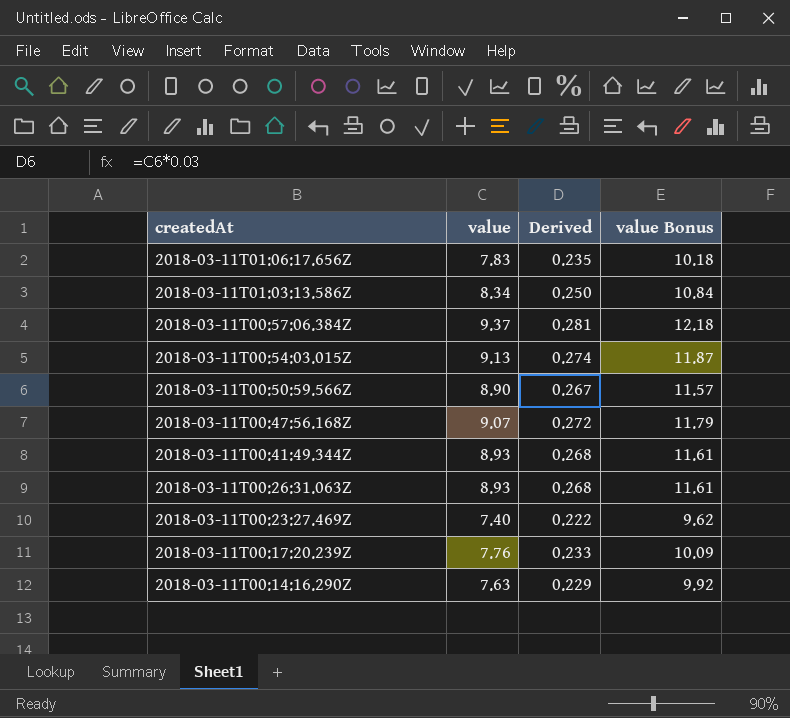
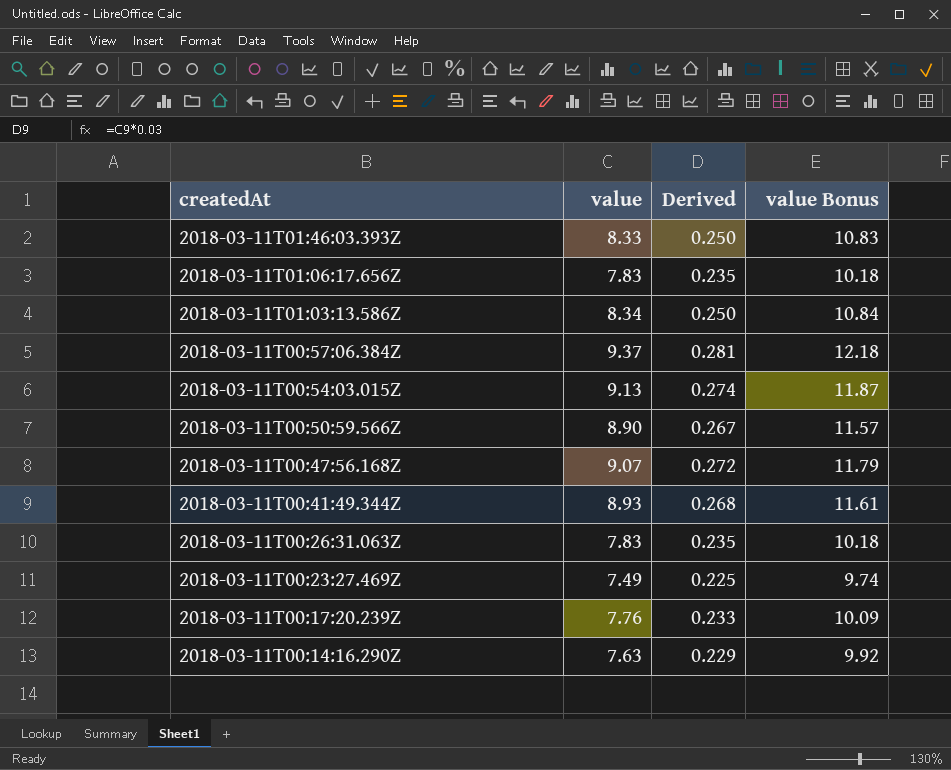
row 2018-03-11T01:46:03.393Z: none -> 8.33 | 0.250 | 10.83
2018-03-11T00:26:31.063Z | value: 8.93 -> 7.83
2018-03-11T00:26:31.063Z | Derived: 0.268 -> 0.235
2018-03-11T00:26:31.063Z | value Bonus: 11.61 -> 10.18
2018-03-11T00:23:27.469Z | value: 7.40 -> 7.49
2018-03-11T00:23:27.469Z | Derived: 0.222 -> 0.225
2018-03-11T00:23:27.469Z | value Bonus: 9.62 -> 9.74

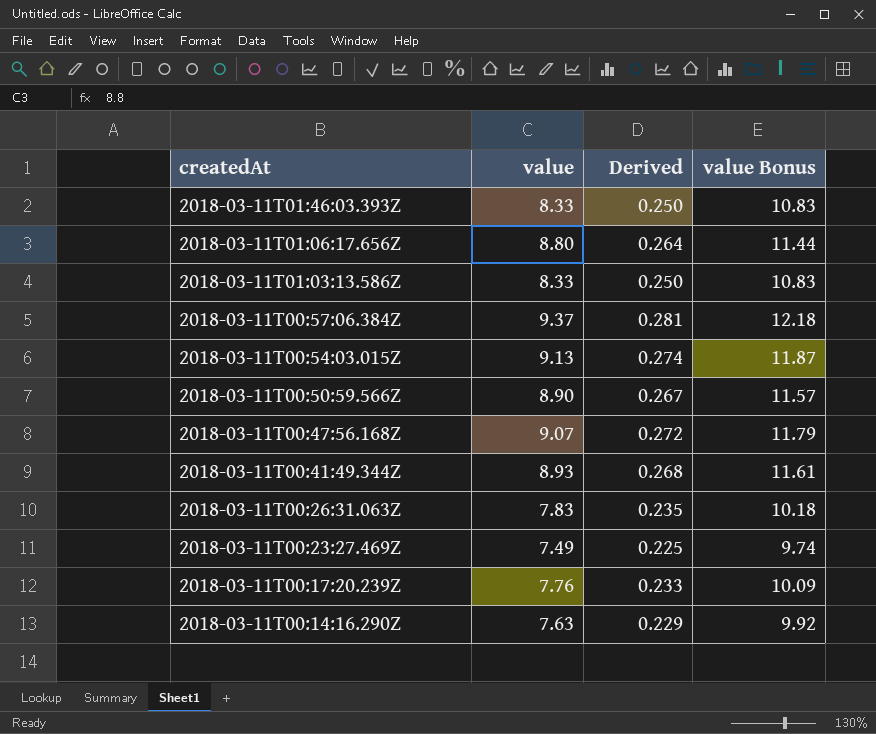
2018-03-11T01:06:17.656Z | value: 7.83 -> 8.80
2018-03-11T01:06:17.656Z | Derived: 0.235 -> 0.264
2018-03-11T01:06:17.656Z | value Bonus: 10.18 -> 11.44
2018-03-11T01:03:13.586Z | value: 8.34 -> 8.33
2018-03-11T01:03:13.586Z | value Bonus: 10.84 -> 10.83

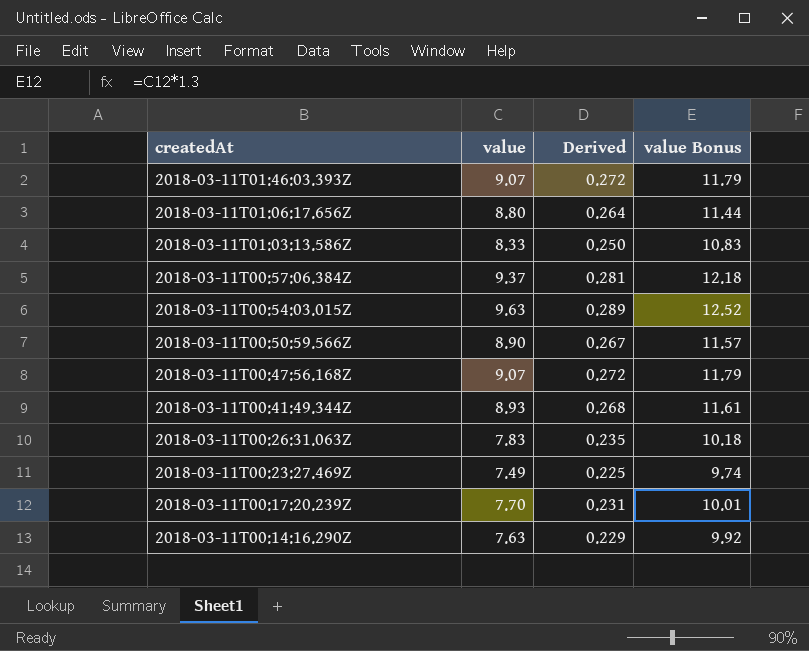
2018-03-11T01:46:03.393Z | value: 8.33 -> 9.07
2018-03-11T01:46:03.393Z | Derived: 0.250 -> 0.272
2018-03-11T01:46:03.393Z | value Bonus: 10.83 -> 11.79
2018-03-11T00:54:03.015Z | value: 9.13 -> 9.63
2018-03-11T00:54:03.015Z | Derived: 0.274 -> 0.289
2018-03-11T00:54:03.015Z | value Bonus: 11.87 -> 12.52
2018-03-11T00:17:20.239Z | value: 7.76 -> 7.70
2018-03-11T00:17:20.239Z | Derived: 0.233 -> 0.231
2018-03-11T00:17:20.239Z | value Bonus: 10.09 -> 10.01

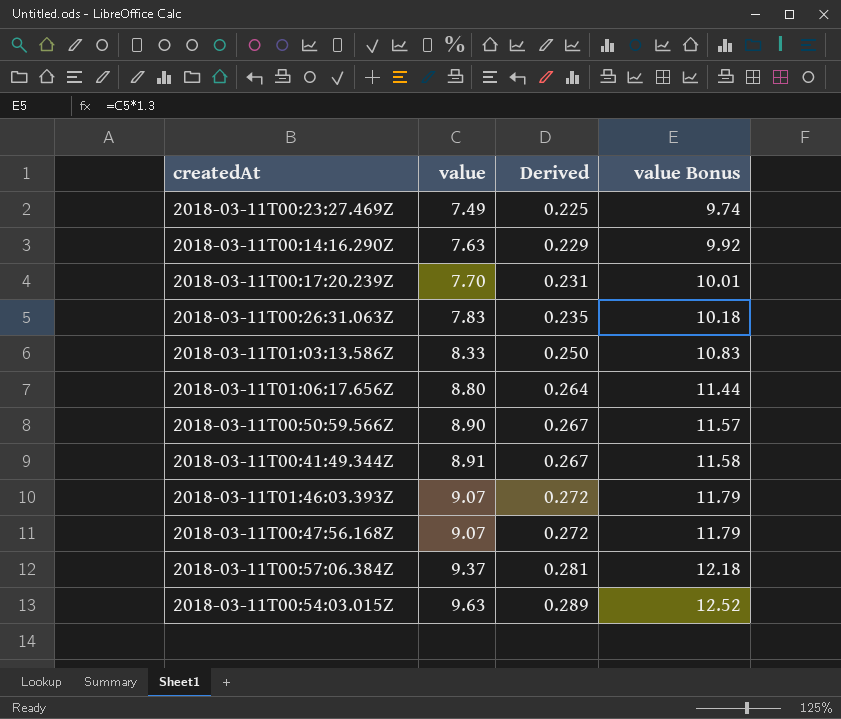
row order: createdAt descending -> value ascending
2018-03-11T00:41:49.344Z | value: 8.93 -> 8.91
2018-03-11T00:41:49.344Z | Derived: 0.268 -> 0.267
2018-03-11T00:41:49.344Z | value Bonus: 11.61 -> 11.58

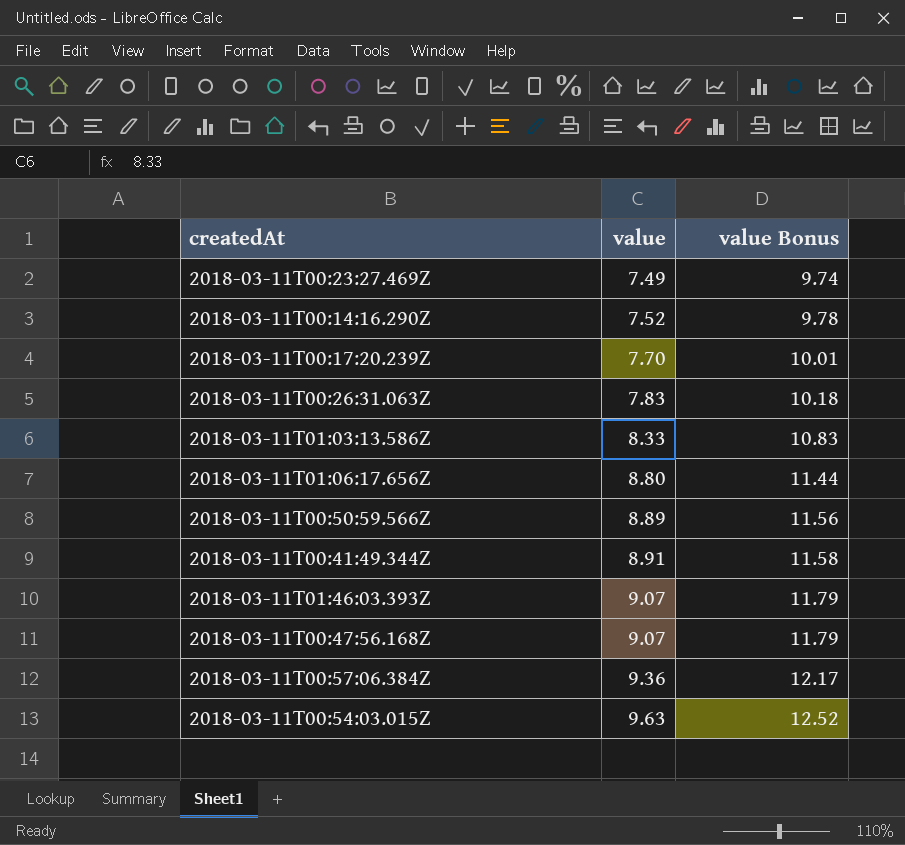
column Derived | formula: [value] * 0.03 -> none
2018-03-11T00:14:16.290Z | value: 7.63 -> 7.52
2018-03-11T00:14:16.290Z | value Bonus: 9.92 -> 9.78
2018-03-11T00:50:59.566Z | value: 8.90 -> 8.89
2018-03-11T00:50:59.566Z | value Bonus: 11.57 -> 11.56
2018-03-11T00:57:06.384Z | value: 9.37 -> 9.36
2018-03-11T00:57:06.384Z | value Bonus: 12.18 -> 12.17

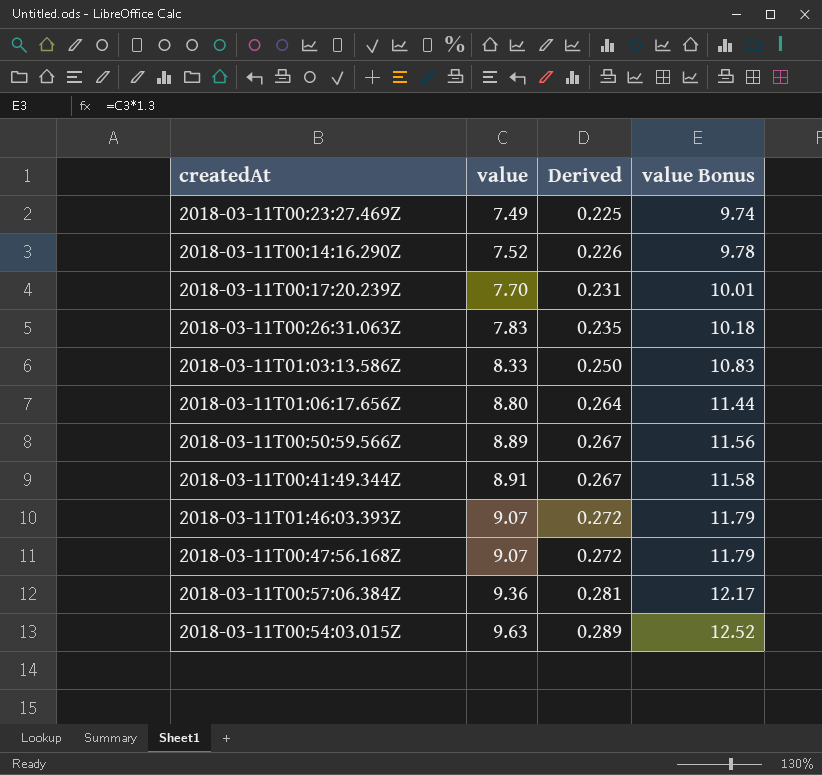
column Derived | formula: none -> [value] * 0.03

